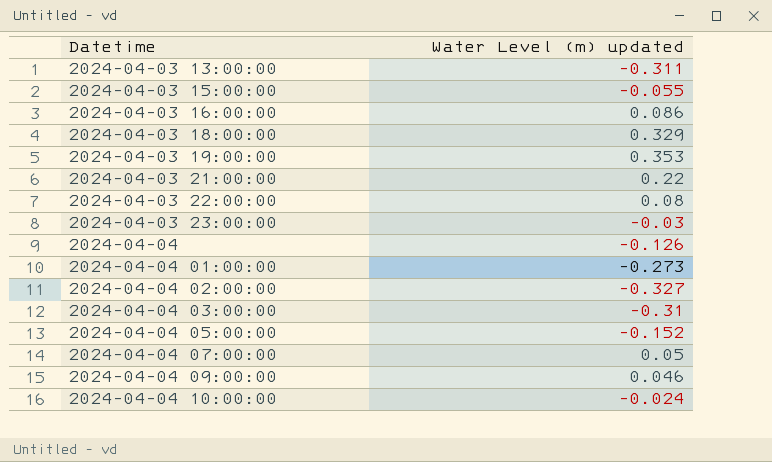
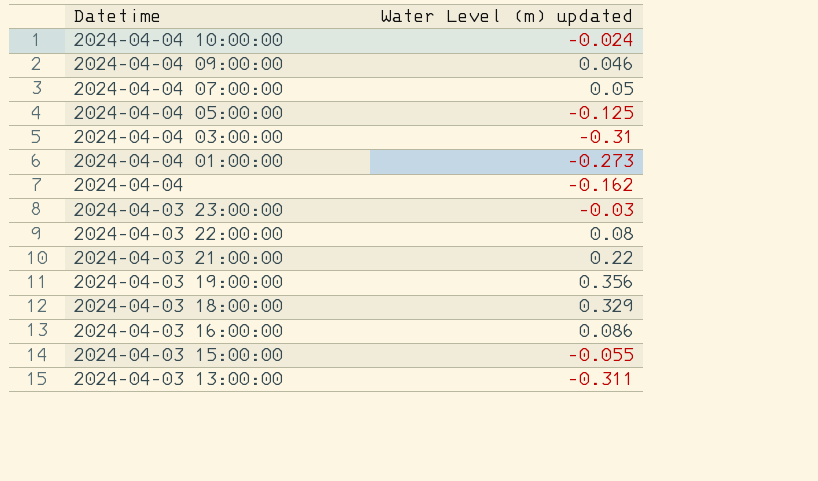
row order: Datetime ascending -> Datetime descending
row 2024-04-04 02:00:00: -0.327 -> none
2024-04-04 05:00:00 | Water Level (m) updated: -0.152 -> -0.125
2024-04-04 | Water Level (m) updated: -0.126 -> -0.162
2024-04-03 19:00:00 | Water Level (m) updated: 0.353 -> 0.356

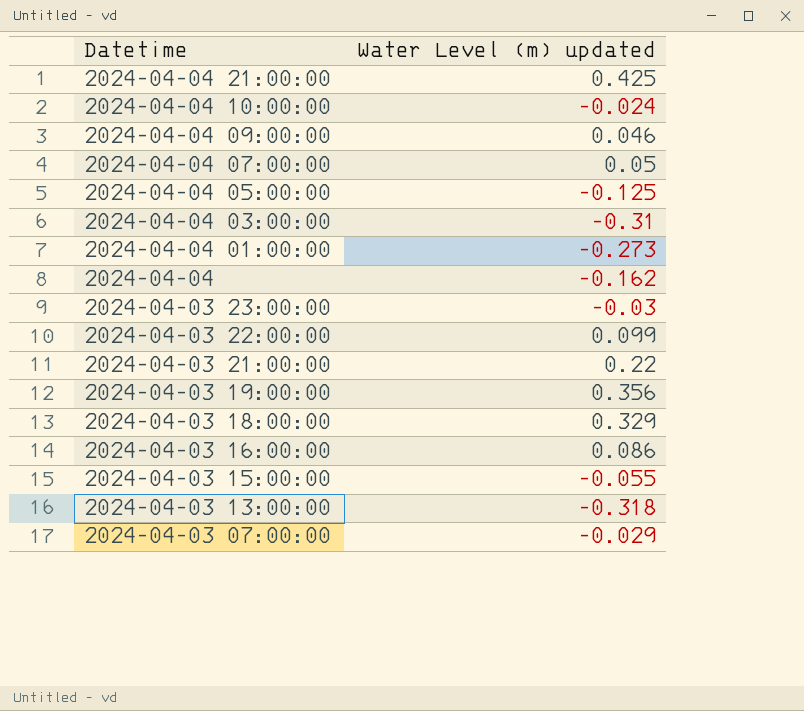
row 2024-04-04 21:00:00: none -> 0.425
2024-04-03 22:00:00 | Water Level (m) updated: 0.08 -> 0.099
2024-04-03 13:00:00 | Water Level (m) updated: -0.311 -> -0.318
row 2024-04-03 07:00:00: none -> -0.029

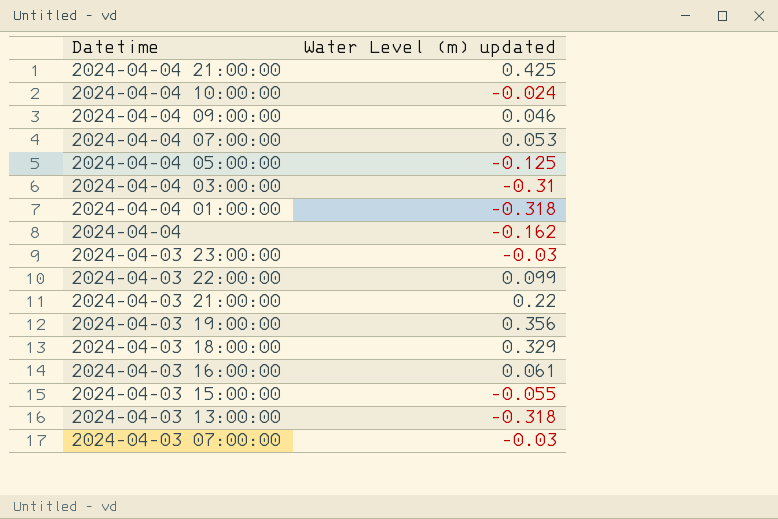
2024-04-04 07:00:00 | Water Level (m) updated: 0.05 -> 0.053
2024-04-04 01:00:00 | Water Level (m) updated: -0.273 -> -0.318
2024-04-03 16:00:00 | Water Level (m) updated: 0.086 -> 0.061
2024-04-03 07:00:00 | Water Level (m) updated: -0.029 -> -0.03

